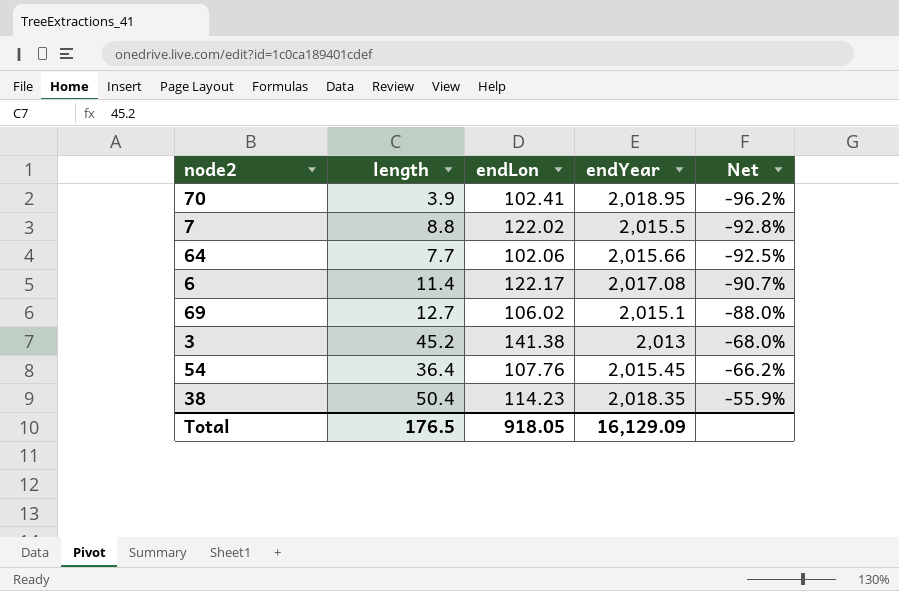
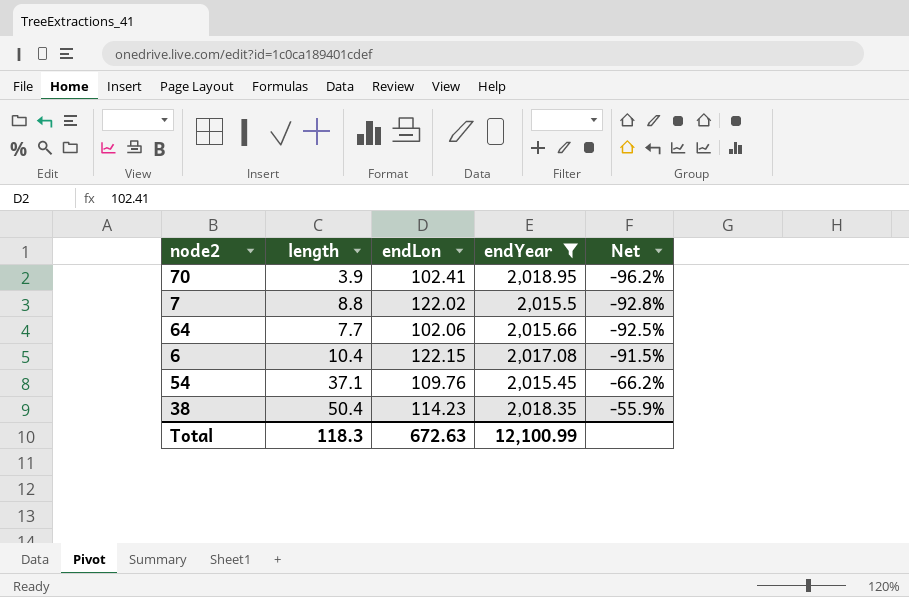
filter: none -> endYear >= 2,015.45
6 | length: 11.4 -> 10.4
6 | endLon: 122.17 -> 122.15
6 | Net: -90.7% -> -91.5%
54 | length: 36.4 -> 37.1
54 | endLon: 107.76 -> 109.76
Total | length: 176.5 -> 118.3
Total | endLon: 918.05 -> 672.63
Total | endYear: 16,129.09 -> 12,100.99

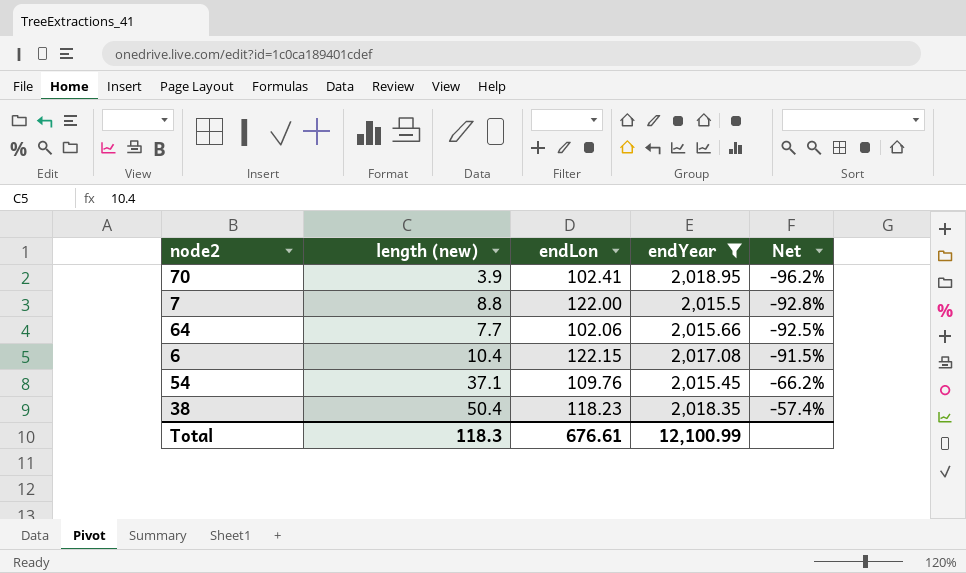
column name: length -> length (new)
7 | endLon: 122.02 -> 122.00
38 | endLon: 114.23 -> 118.23
38 | Net: -55.9% -> -57.4%
Total | endLon: 672.63 -> 676.61

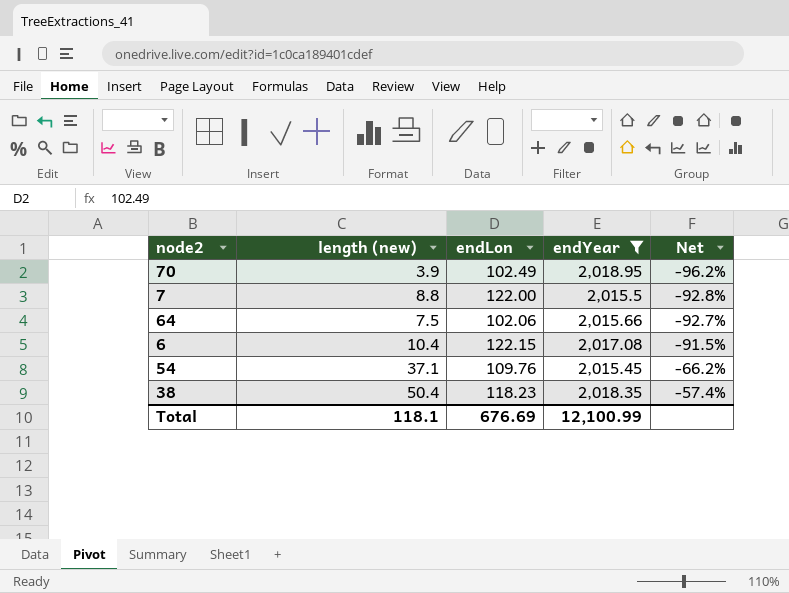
70 | endLon: 102.41 -> 102.49
64 | length (new): 7.7 -> 7.5
64 | Net: -92.5% -> -92.7%
Total | length (new): 118.3 -> 118.1
Total | endLon: 676.61 -> 676.69

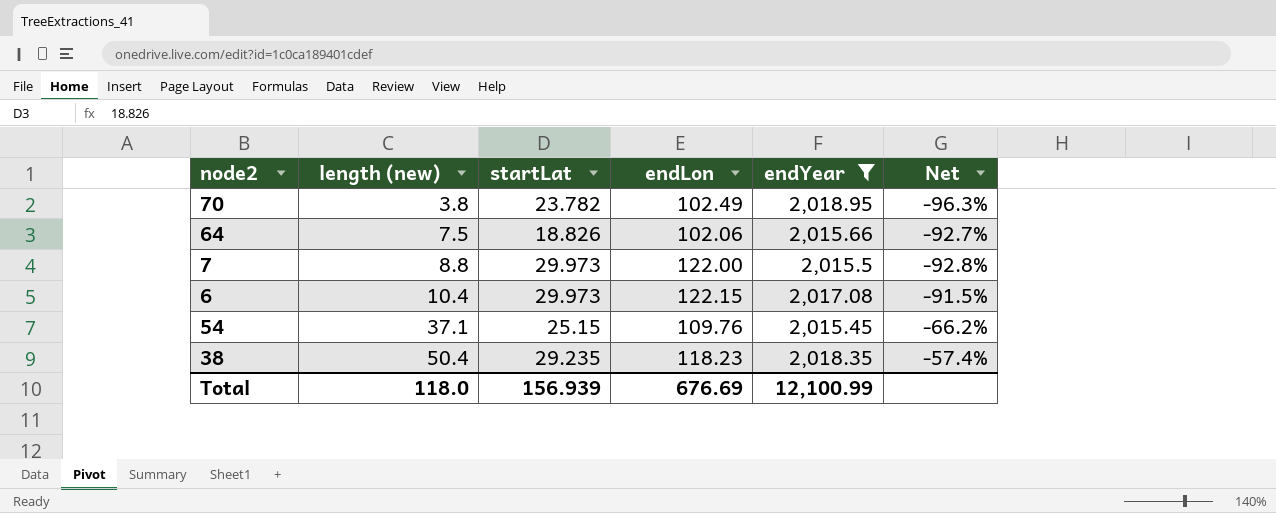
row order: Net ascending -> length (new) ascending
column startLat | position: none -> 3
70 | length (new): 3.9 -> 3.8
70 | Net: -96.2% -> -96.3%
Total | length (new): 118.1 -> 118.0

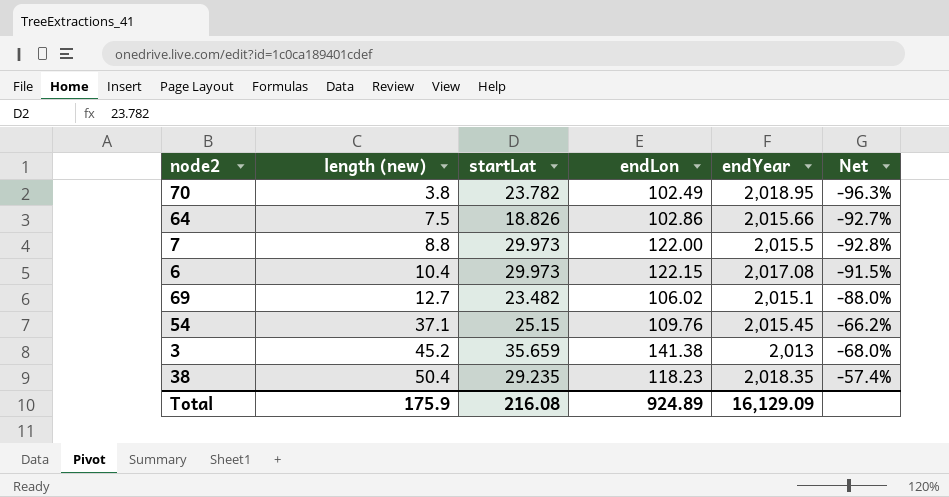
filter: endYear >= 2,015.45 -> none
64 | endLon: 102.06 -> 102.86
Total | length (new): 118.0 -> 175.9
Total | startLat: 156.939 -> 216.08
Total | endLon: 676.69 -> 924.89
Total | endYear: 12,100.99 -> 16,129.09

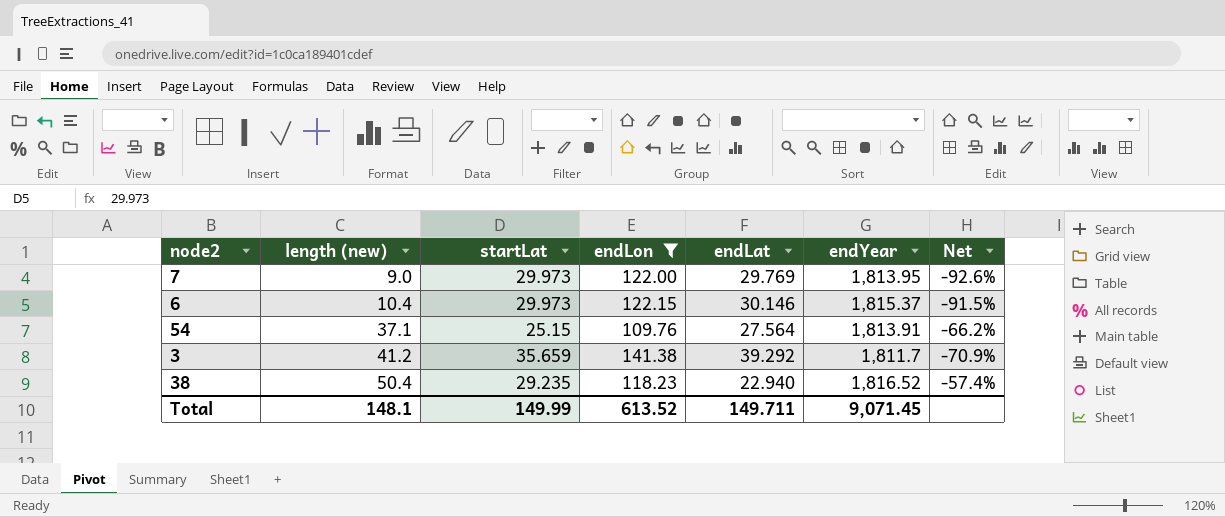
filter: none -> endLon >= 109.76
column endLat | position: none -> 5
7 | length (new): 8.8 -> 9.0
7 | endYear: 2,015.5 -> 1,813.95
7 | Net: -92.8% -> -92.6%
6 | endYear: 2,017.08 -> 1,815.37
54 | endYear: 2,015.45 -> 1,813.91
3 | length (new): 45.2 -> 41.2
3 | endYear: 2,013 -> 1,811.7
3 | Net: -68.0% -> -70.9%
38 | endYear: 2,018.35 -> 1,816.52
Total | length (new): 175.9 -> 148.1
Total | startLat: 216.08 -> 149.99
Total | endLon: 924.89 -> 613.52
Total | endYear: 16,129.09 -> 9,071.45

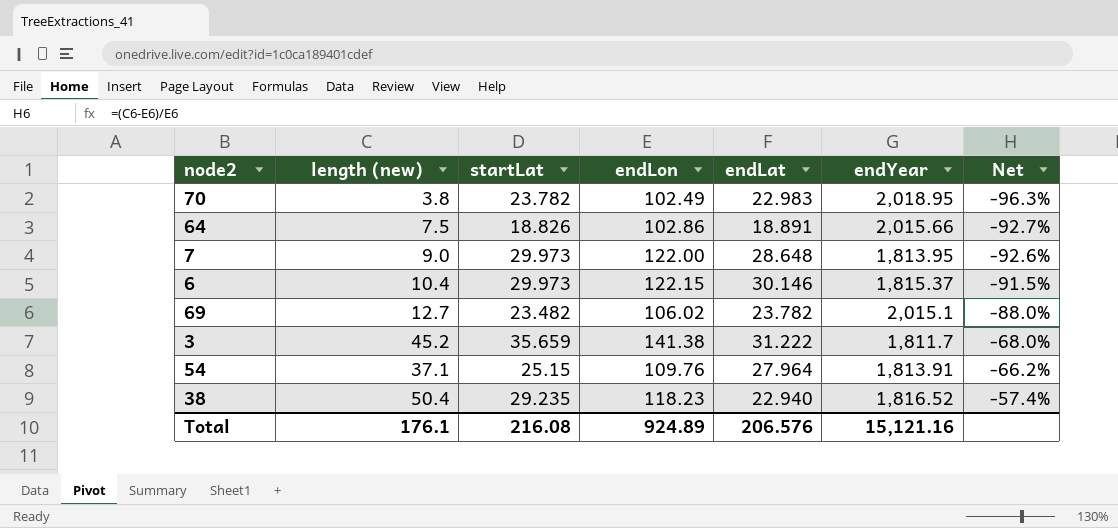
filter: endLon >= 109.76 -> none
row order: length (new) ascending -> Net ascending
7 | endLat: 29.769 -> 28.648
3 | length (new): 41.2 -> 45.2
3 | endLat: 39.292 -> 31.222
3 | Net: -70.9% -> -68.0%
54 | endLat: 27.564 -> 27.964
Total | length (new): 148.1 -> 176.1
Total | startLat: 149.99 -> 216.08
Total | endLon: 613.52 -> 924.89
Total | endLat: 149.711 -> 206.576
Total | endYear: 9,071.45 -> 15,121.16

